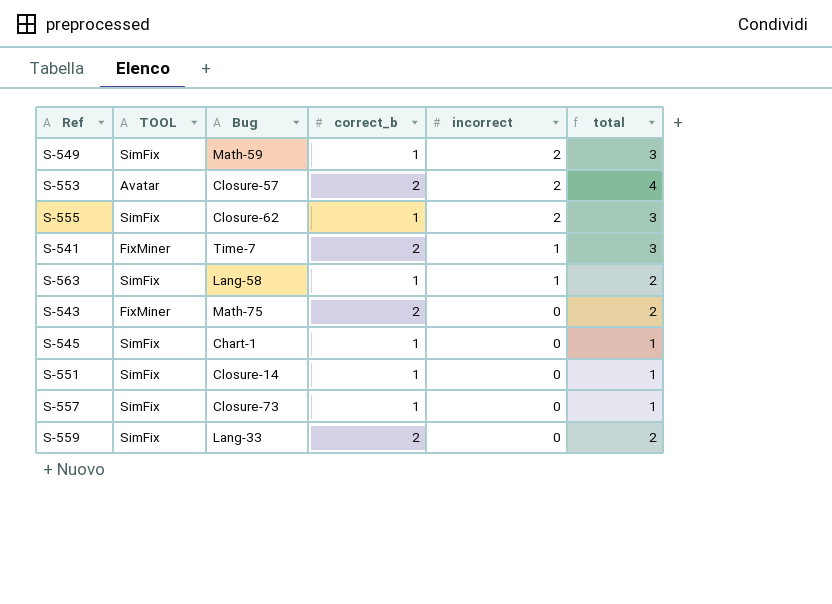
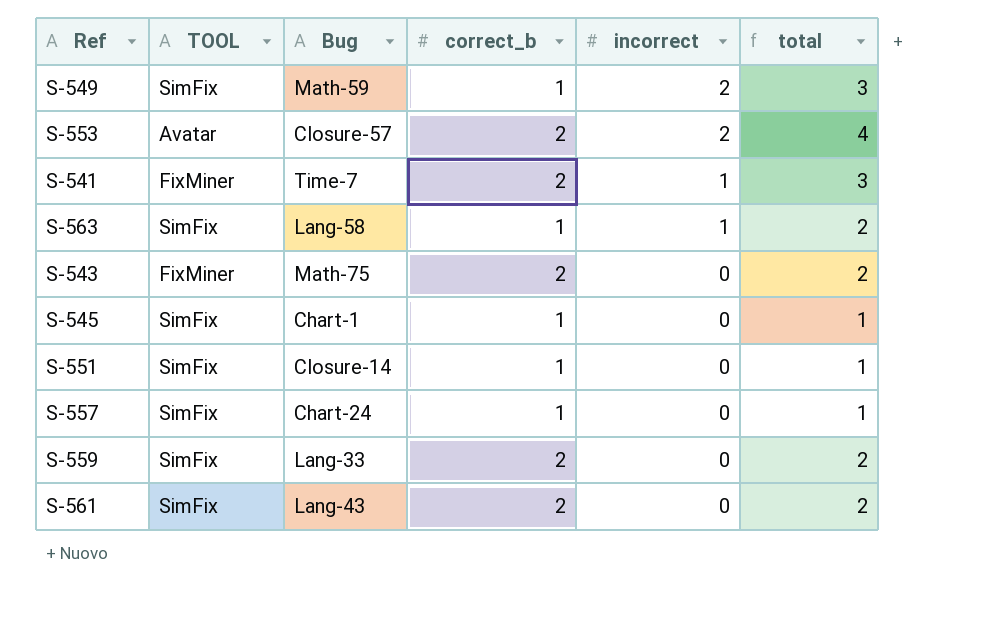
row S-555: SimFix | Closure-62 | 1 | 2 | 3 -> none
S-557 | Bug: Closure-73 -> Chart-24
row S-561: none -> SimFix | Lang-43 | 2 | 0 | 2

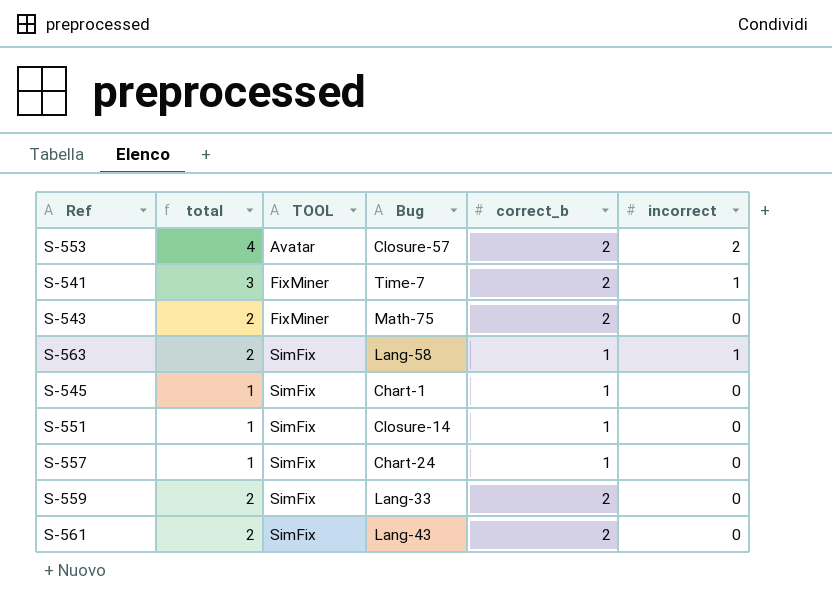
row order: incorrect descending -> TOOL ascending
column total | position: 6 -> 2
row S-549: SimFix | Math-59 | 1 | 2 | 3 -> none

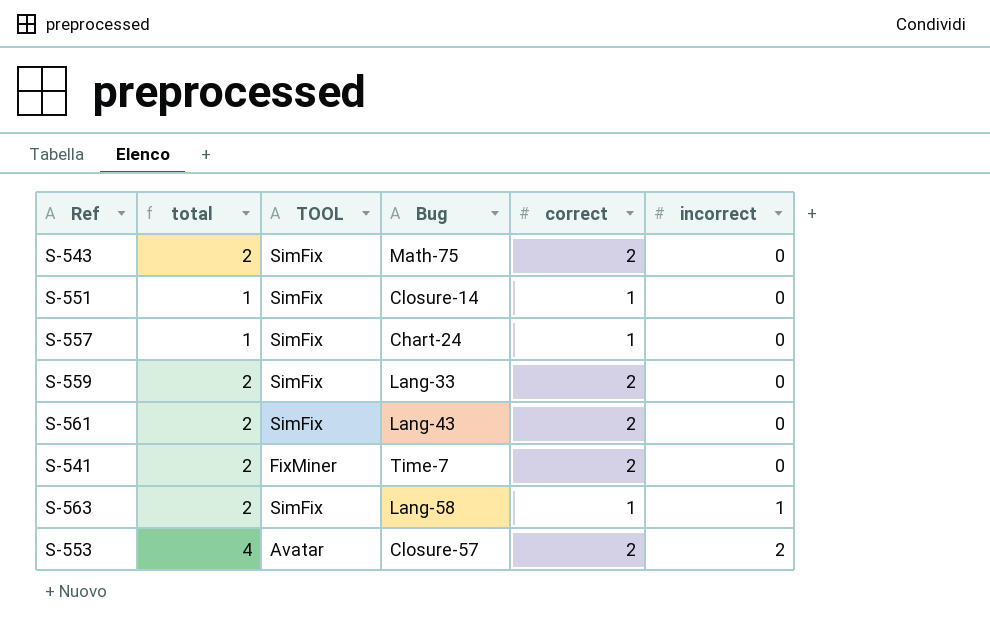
row order: TOOL ascending -> incorrect ascending
column name: correct_b -> correct
row S-545: 1 | SimFix | Chart-1 | 1 | 0 -> none
S-543 | TOOL: FixMiner -> SimFix
S-541 | total: 3 -> 2
S-541 | incorrect: 1 -> 0

